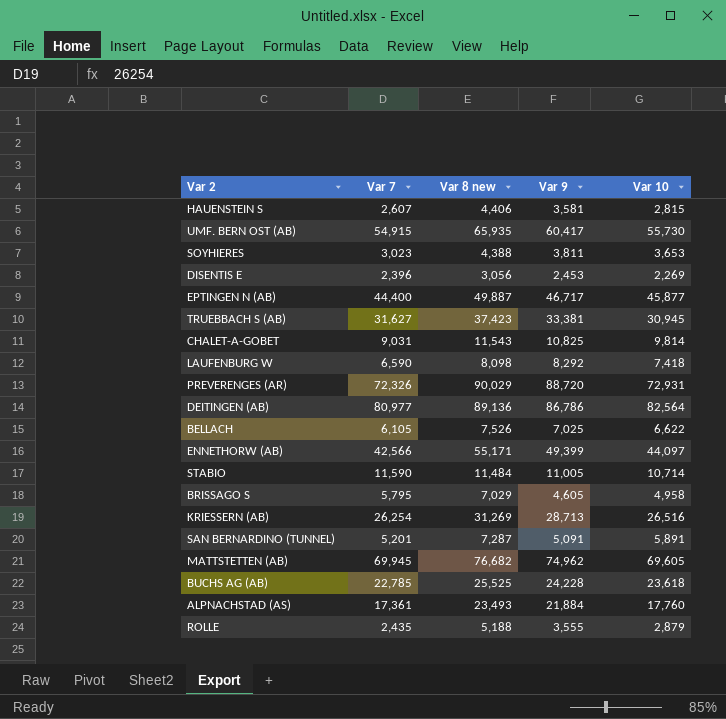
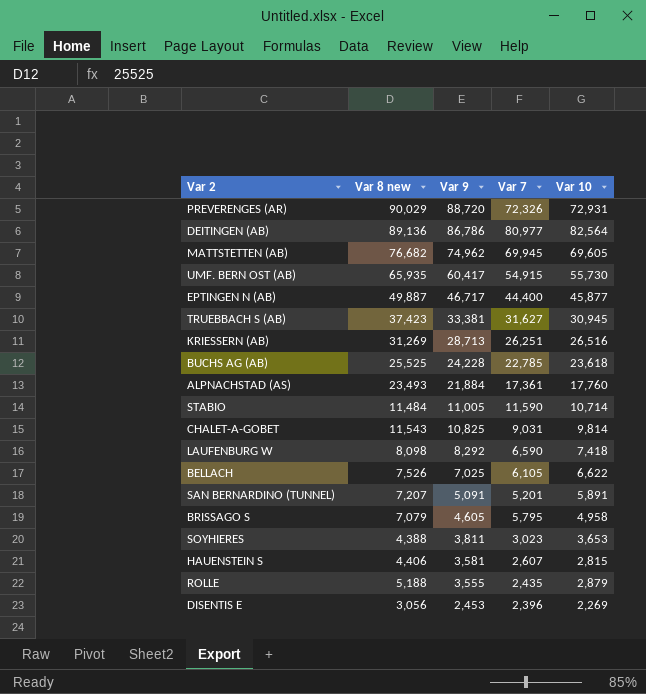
row order: none -> Var 9 descending
column Var 7 | position: 2 -> 4
row ENNETHORW (AB): 42,566 | 55,171 | 49,399 | 44,097 -> none
KRIESSERN (AB) | Var 7: 26,254 -> 26,251
SAN BERNARDINO (TUNNEL) | Var 8 new: 7,287 -> 7,207
BRISSAGO S | Var 8 new: 7,029 -> 7,079

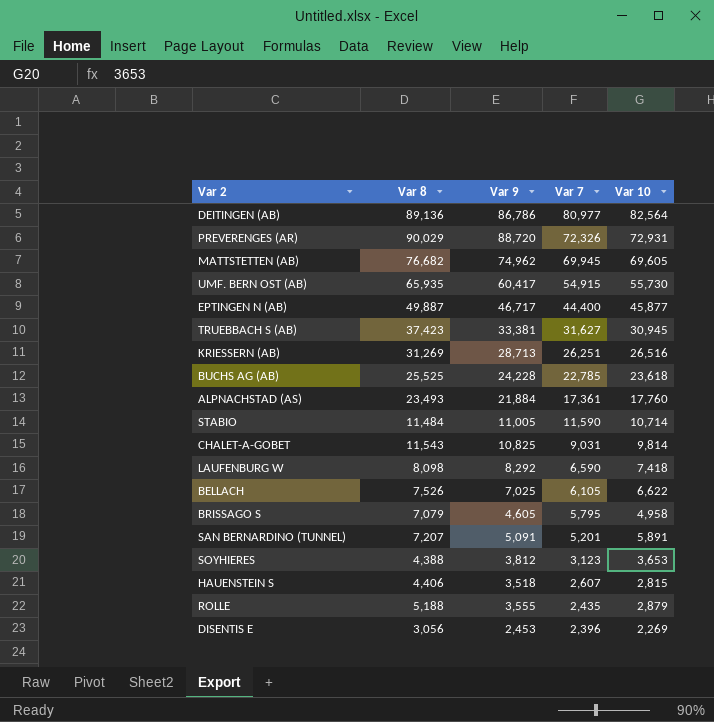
row order: Var 9 descending -> Var 7 descending
column name: Var 8 new -> Var 8
SOYHIERES | Var 9: 3,811 -> 3,812
SOYHIERES | Var 7: 3,023 -> 3,123
HAUENSTEIN S | Var 9: 3,581 -> 3,518

